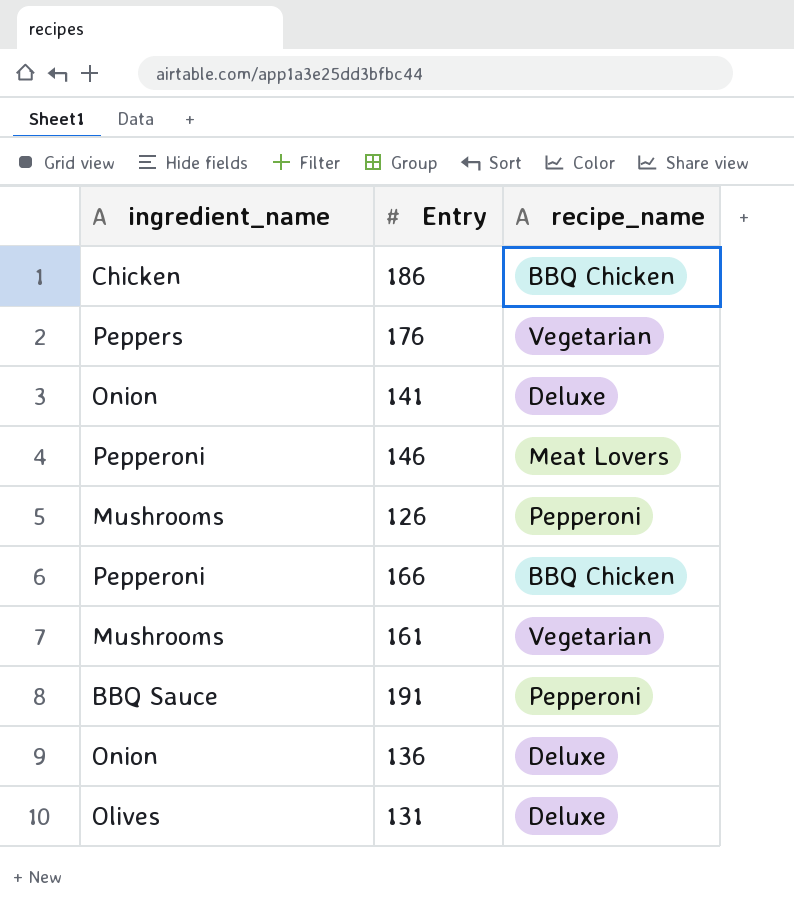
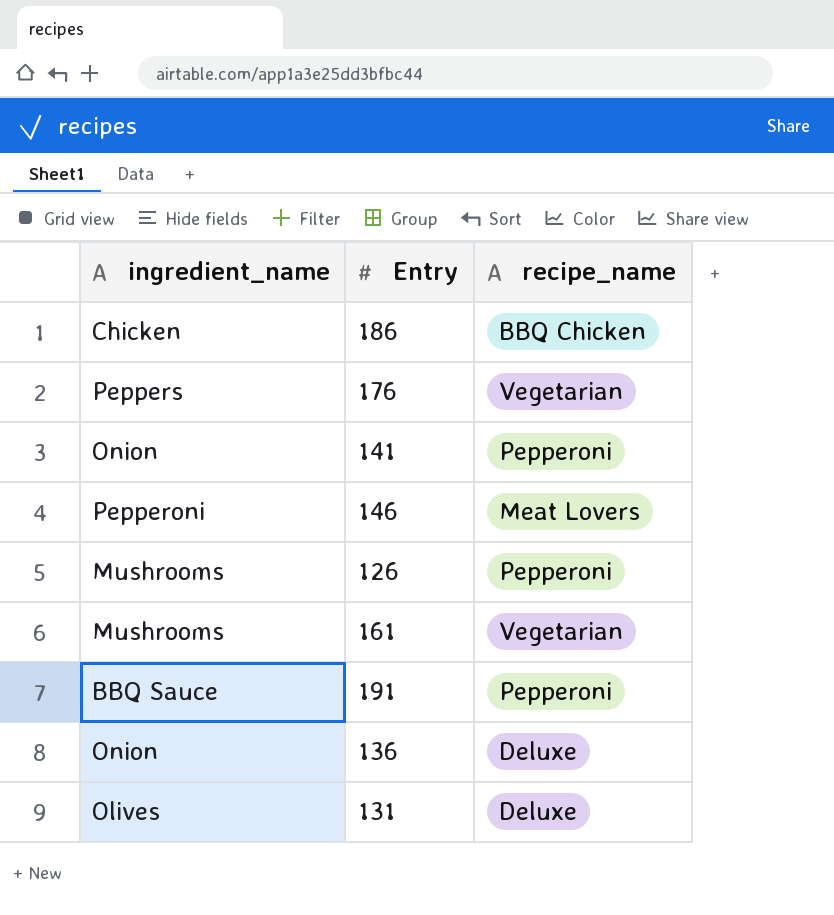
row 166: Pepperoni | BBQ Chicken -> none
141 | recipe_name: Deluxe -> Pepperoni

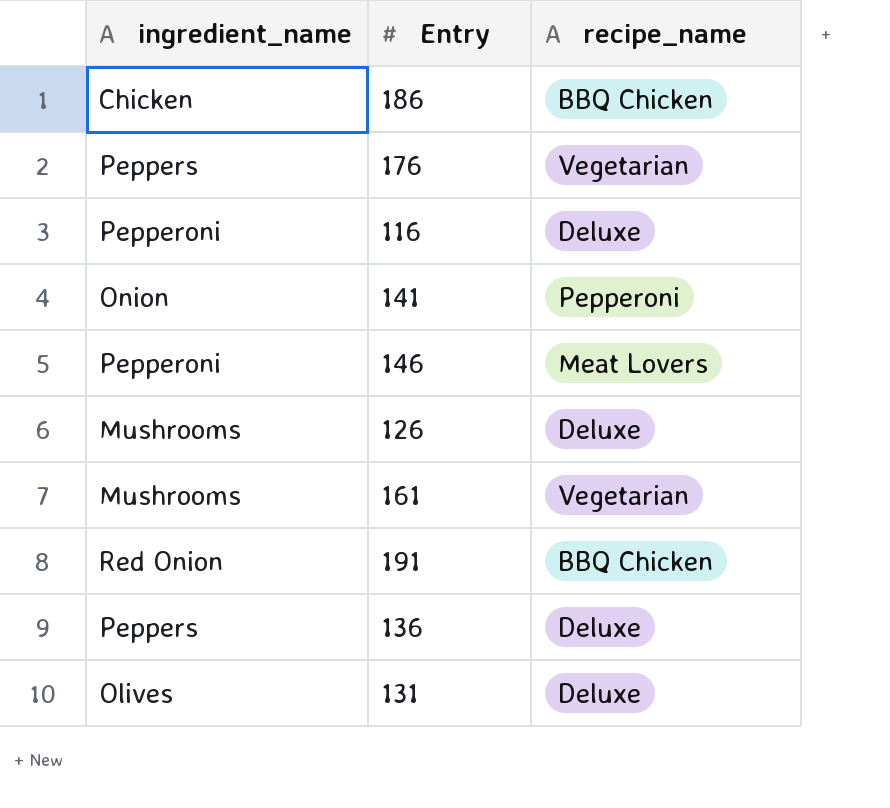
row 116: none -> Pepperoni | Deluxe
126 | recipe_name: Pepperoni -> Deluxe
191 | ingredient_name: BBQ Sauce -> Red Onion
191 | recipe_name: Pepperoni -> BBQ Chicken
136 | ingredient_name: Onion -> Peppers

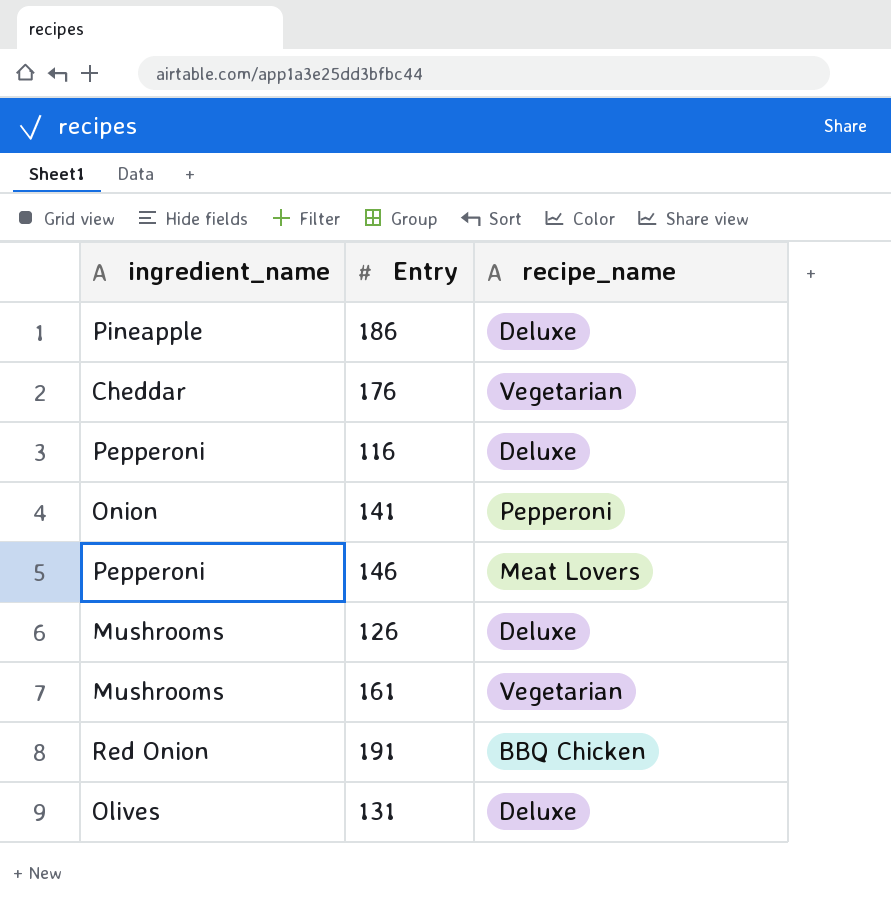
row 136: Peppers | Deluxe -> none
186 | ingredient_name: Chicken -> Pineapple
186 | recipe_name: BBQ Chicken -> Deluxe
176 | ingredient_name: Peppers -> Cheddar

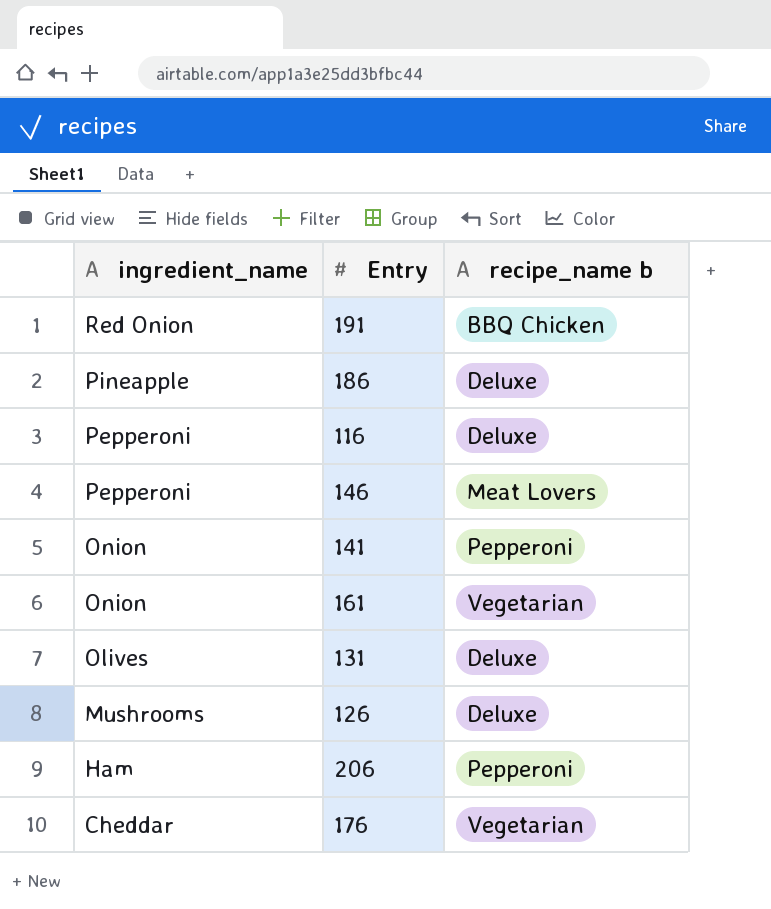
row order: none -> ingredient_name descending
column name: recipe_name -> recipe_name b
161 | ingredient_name: Mushrooms -> Onion
row 206: none -> Ham | Pepperoni

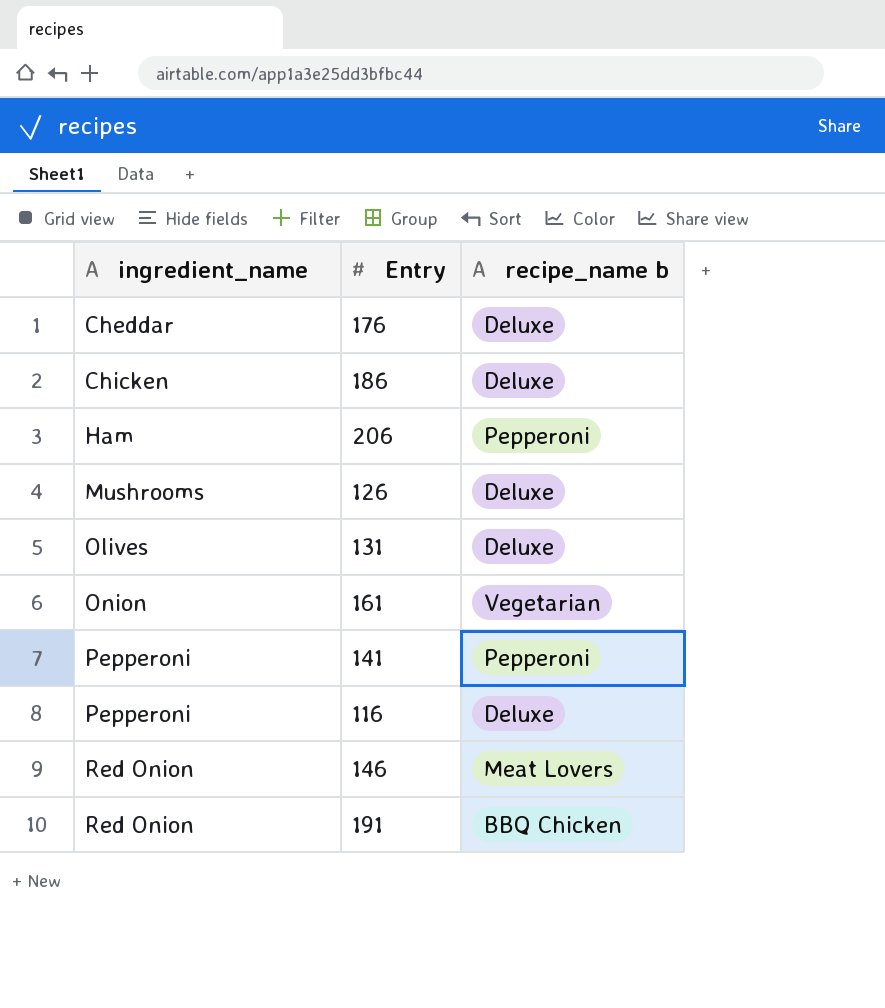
row order: ingredient_name descending -> ingredient_name ascending
176 | recipe_name b: Vegetarian -> Deluxe
186 | ingredient_name: Pineapple -> Chicken
141 | ingredient_name: Onion -> Pepperoni
146 | ingredient_name: Pepperoni -> Red Onion

